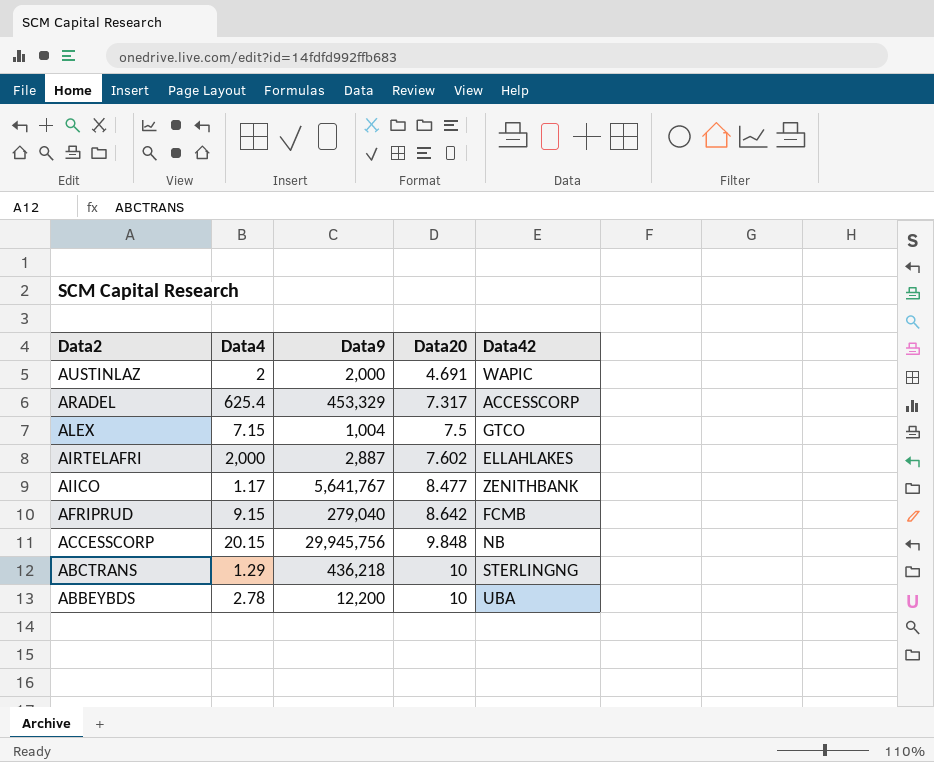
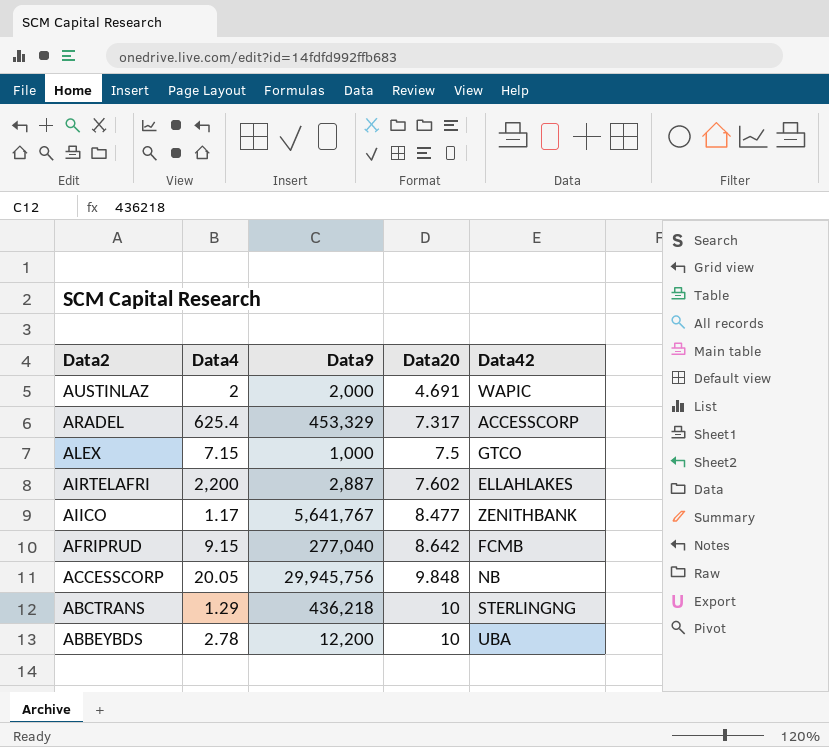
ALEX | Data9: 1,004 -> 1,000
AIRTELAFRI | Data4: 2,000 -> 2,200
AFRIPRUD | Data9: 279,040 -> 277,040
ACCESSCORP | Data4: 20.15 -> 20.05

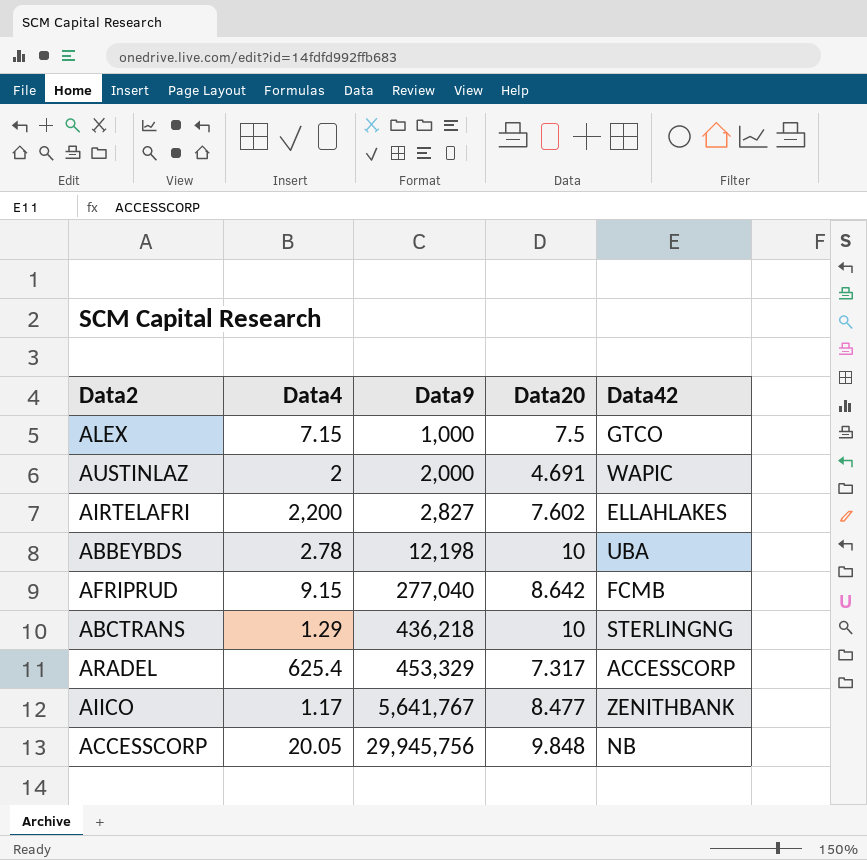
row order: Data2 descending -> Data9 ascending
AIRTELAFRI | Data9: 2,887 -> 2,827
ABBEYBDS | Data9: 12,200 -> 12,198

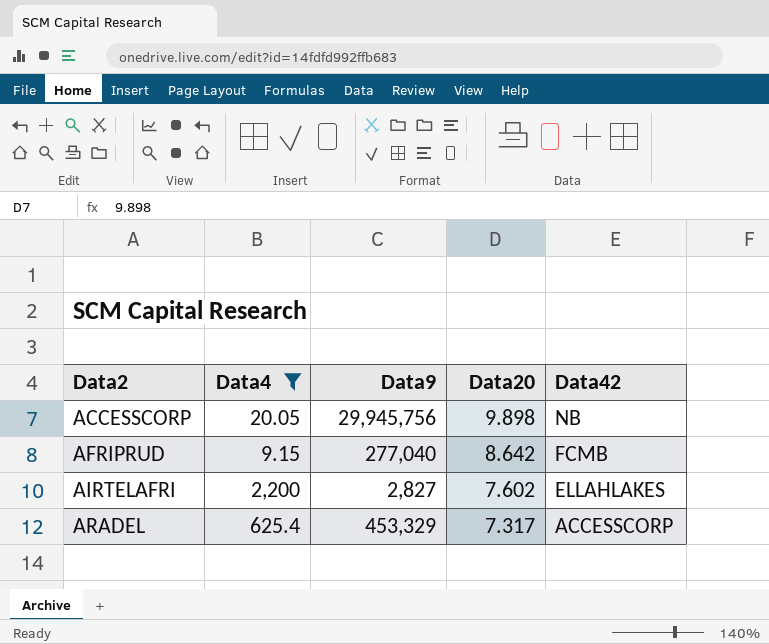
filter: none -> Data4 >= 9.15
row order: Data9 ascending -> Data2 ascending
ACCESSCORP | Data20: 9.848 -> 9.898

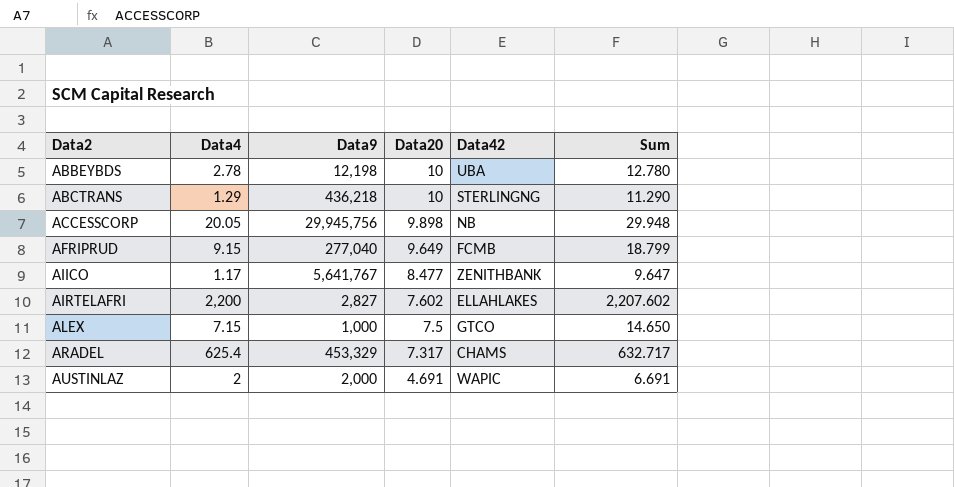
filter: Data4 >= 9.15 -> none
column Sum | formula: none -> [Data4] + [Data20]
AFRIPRUD | Data20: 8.642 -> 9.649
ARADEL | Data42: ACCESSCORP -> CHAMS

